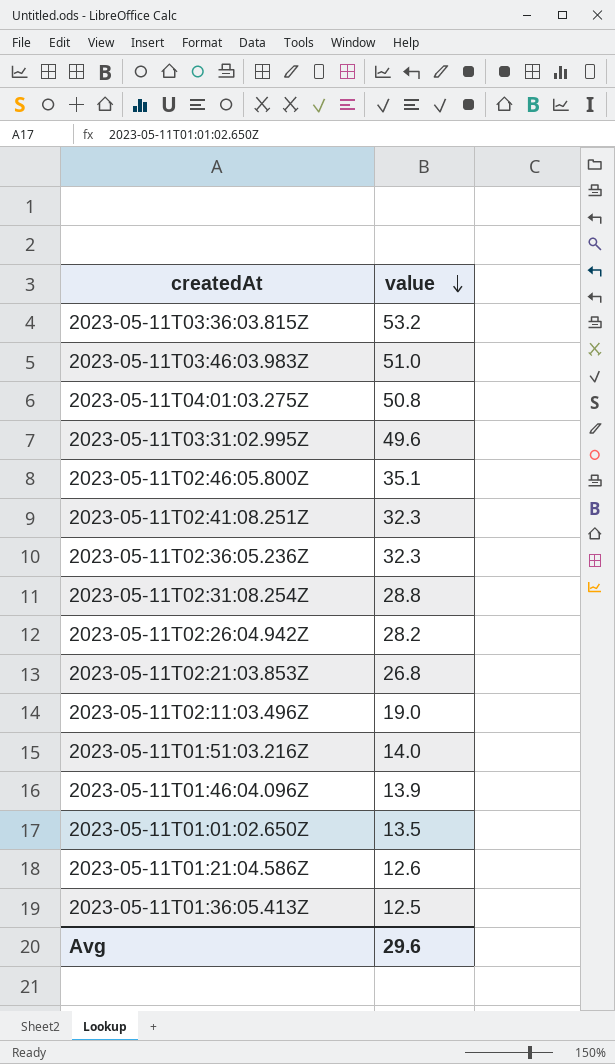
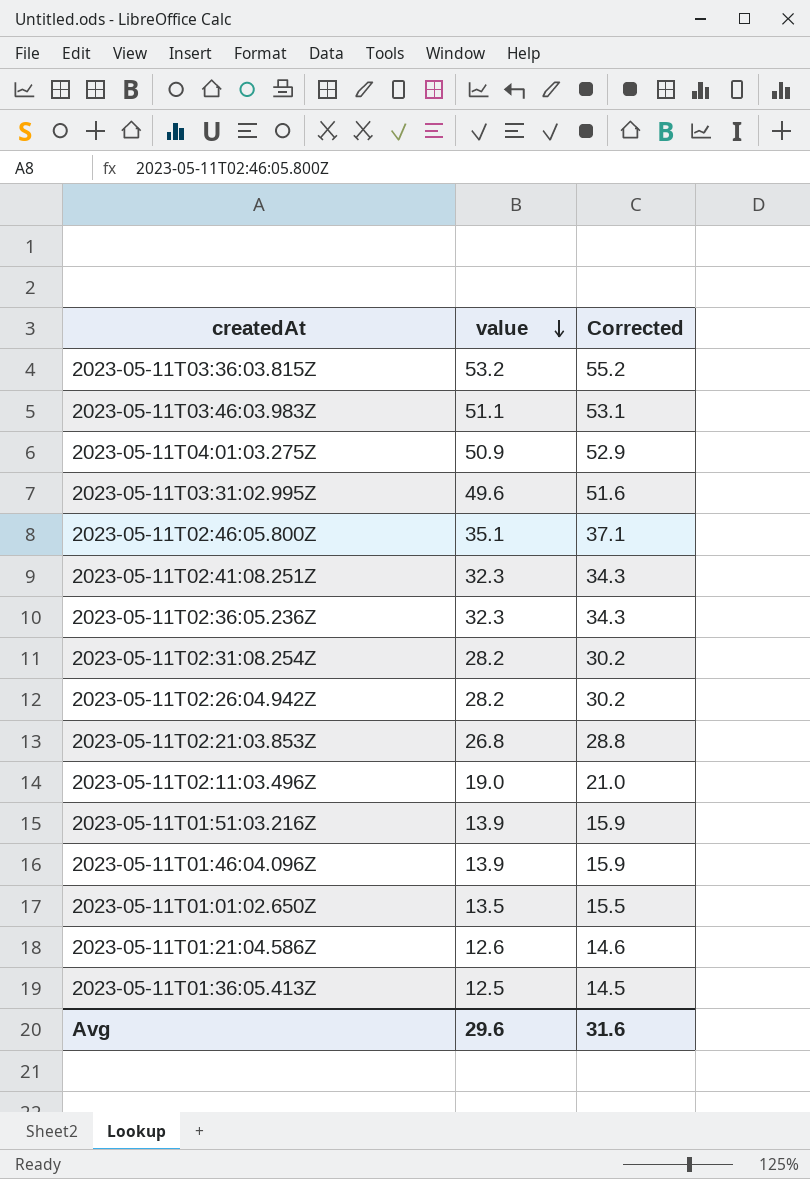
column Corrected | formula: none -> [value] + 2
2023-05-11T03:46:03.983Z | value: 51.0 -> 51.1
2023-05-11T04:01:03.275Z | value: 50.8 -> 50.9
2023-05-11T02:31:08.254Z | value: 28.8 -> 28.2
2023-05-11T01:51:03.216Z | value: 14.0 -> 13.9

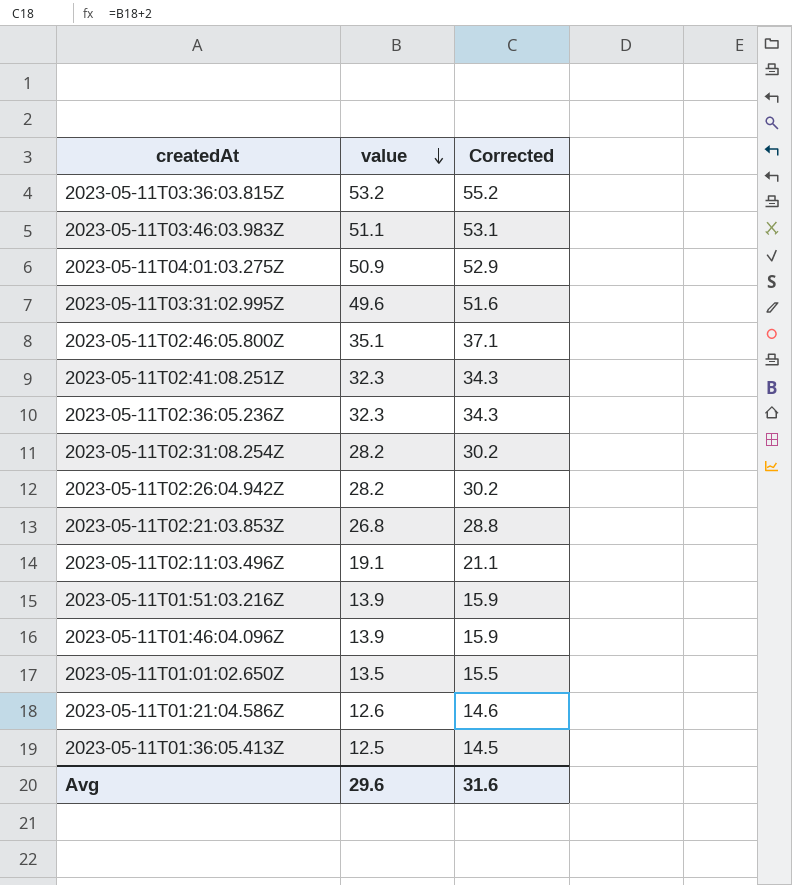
2023-05-11T02:11:03.496Z | value: 19.0 -> 19.1
2023-05-11T02:11:03.496Z | Corrected: 21.0 -> 21.1

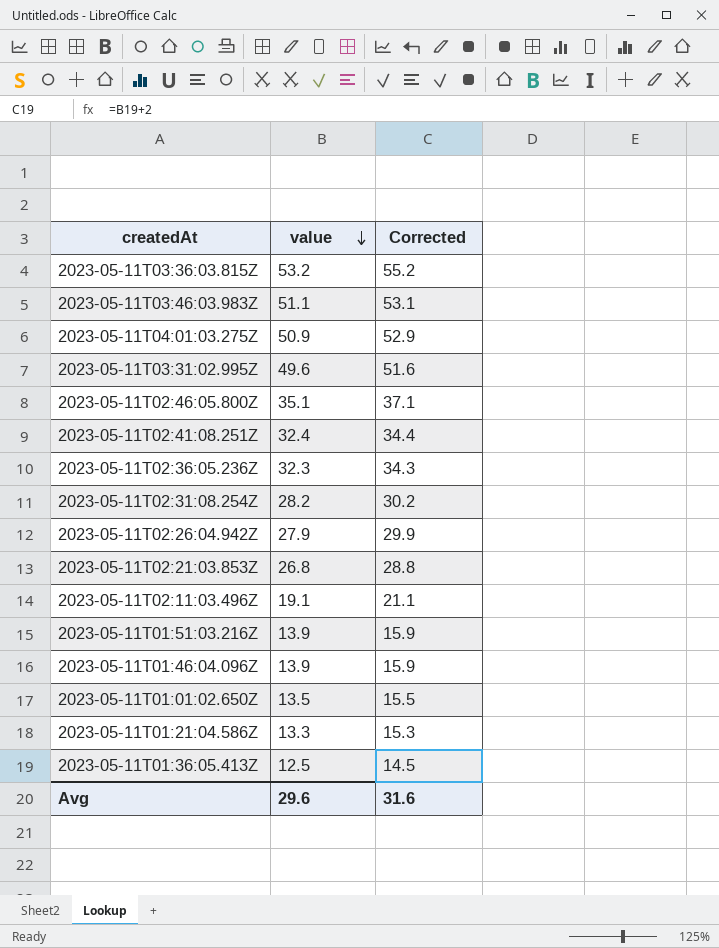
2023-05-11T02:41:08.251Z | value: 32.3 -> 32.4
2023-05-11T02:41:08.251Z | Corrected: 34.3 -> 34.4
2023-05-11T02:26:04.942Z | value: 28.2 -> 27.9
2023-05-11T02:26:04.942Z | Corrected: 30.2 -> 29.9
2023-05-11T01:21:04.586Z | value: 12.6 -> 13.3
2023-05-11T01:21:04.586Z | Corrected: 14.6 -> 15.3

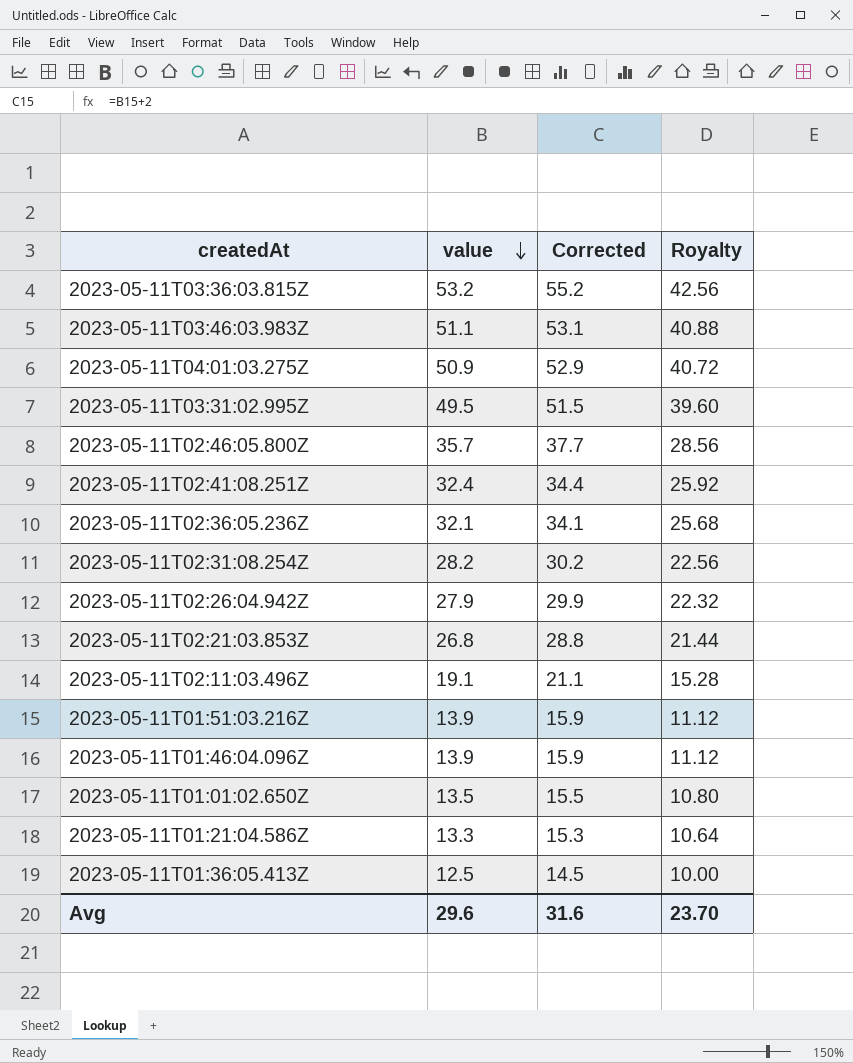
column Royalty | formula: none -> [value] * 0.8
2023-05-11T03:31:02.995Z | value: 49.6 -> 49.5
2023-05-11T03:31:02.995Z | Corrected: 51.6 -> 51.5
2023-05-11T02:46:05.800Z | value: 35.1 -> 35.7
2023-05-11T02:46:05.800Z | Corrected: 37.1 -> 37.7
2023-05-11T02:36:05.236Z | value: 32.3 -> 32.1
2023-05-11T02:36:05.236Z | Corrected: 34.3 -> 34.1

